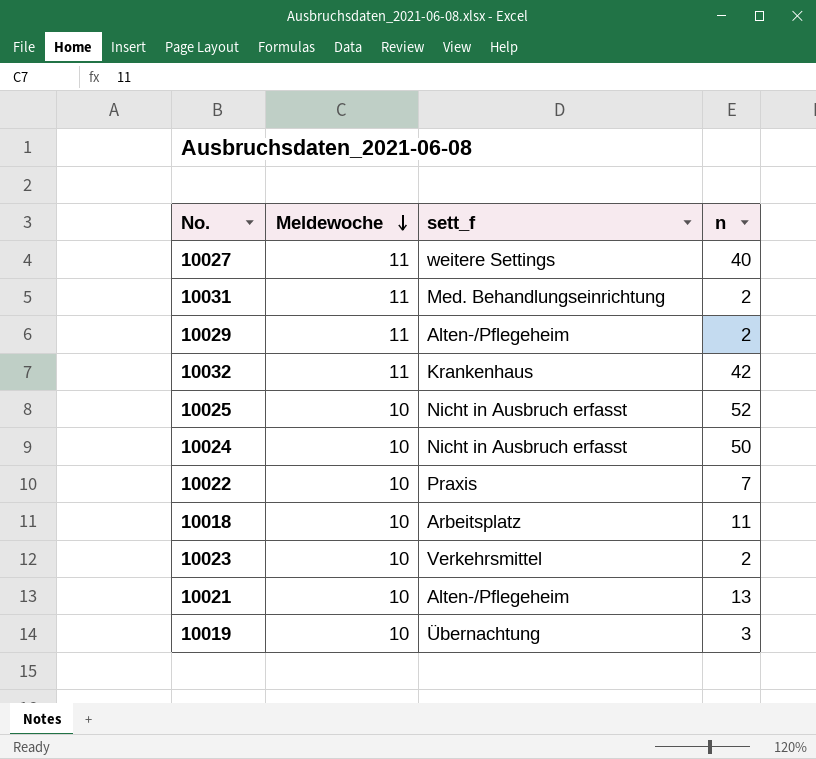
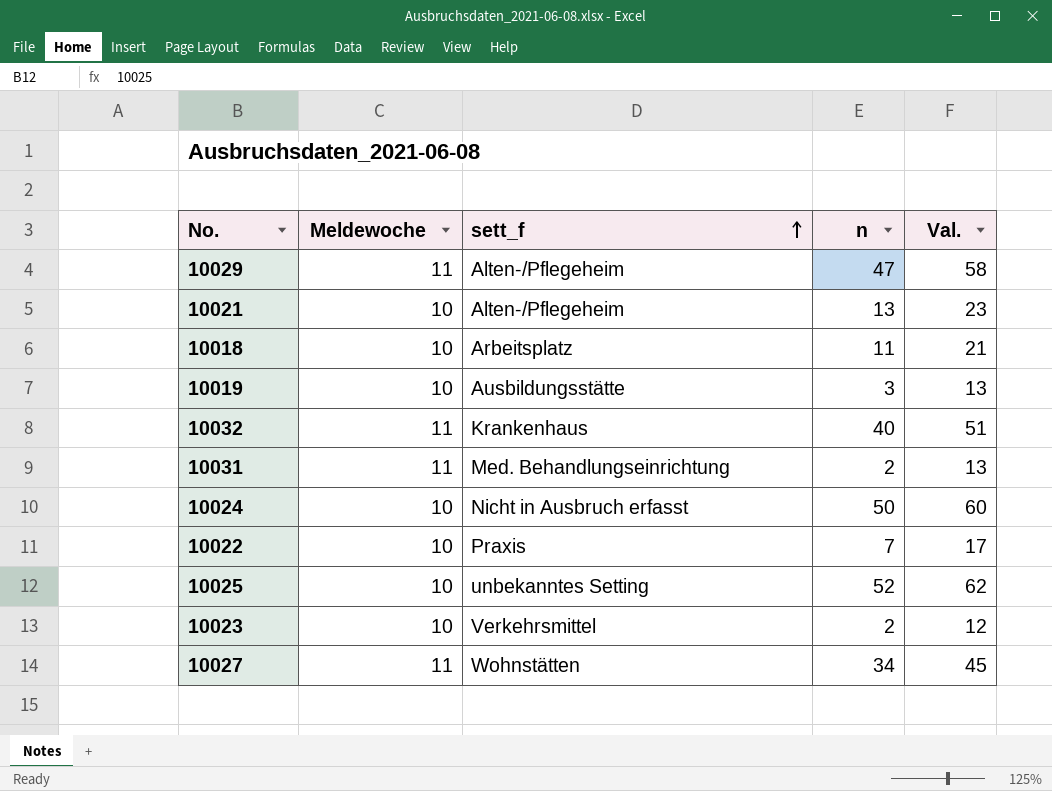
row order: Meldewoche descending -> sett_f ascending
column Val. | formula: none -> [Meldewoche] + [n]
10029 | n: 2 -> 47
10019 | sett_f: Übernachtung -> Ausbildungsstätte
10032 | n: 42 -> 40
10025 | sett_f: Nicht in Ausbruch erfasst -> unbekanntes Setting
10027 | sett_f: weitere Settings -> Wohnstätten
10027 | n: 40 -> 34

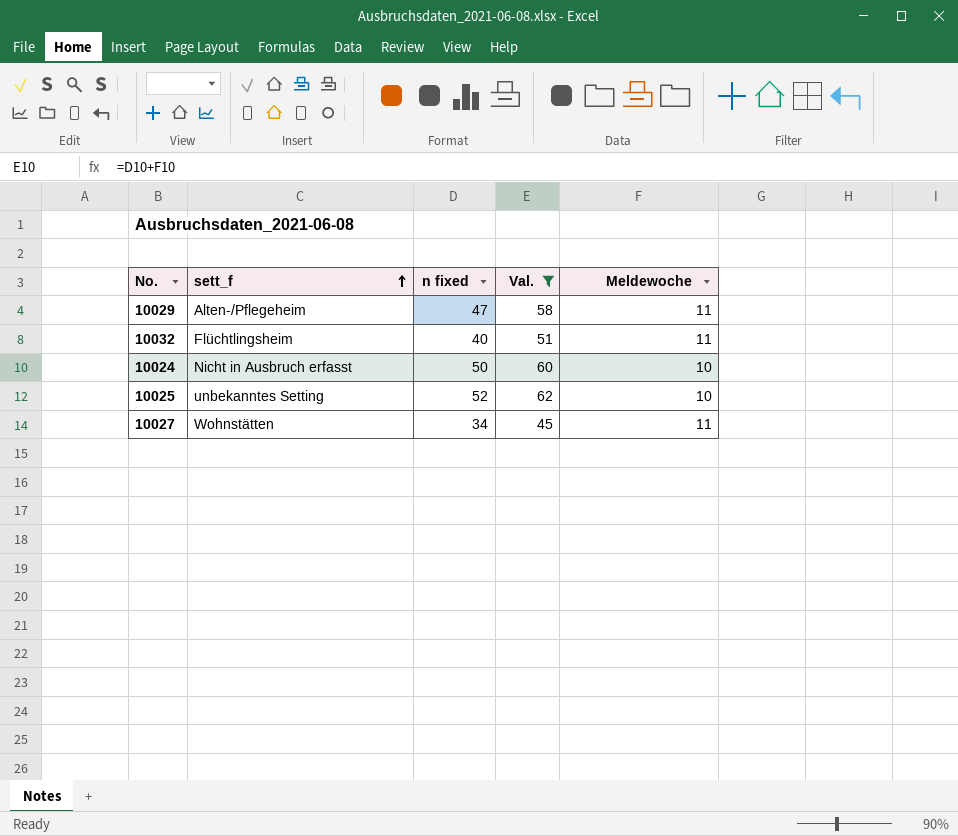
filter: none -> Val. >= 45
column name: n -> n fixed
column Meldewoche | position: 2 -> 5
10032 | sett_f: Krankenhaus -> Flüchtlingsheim

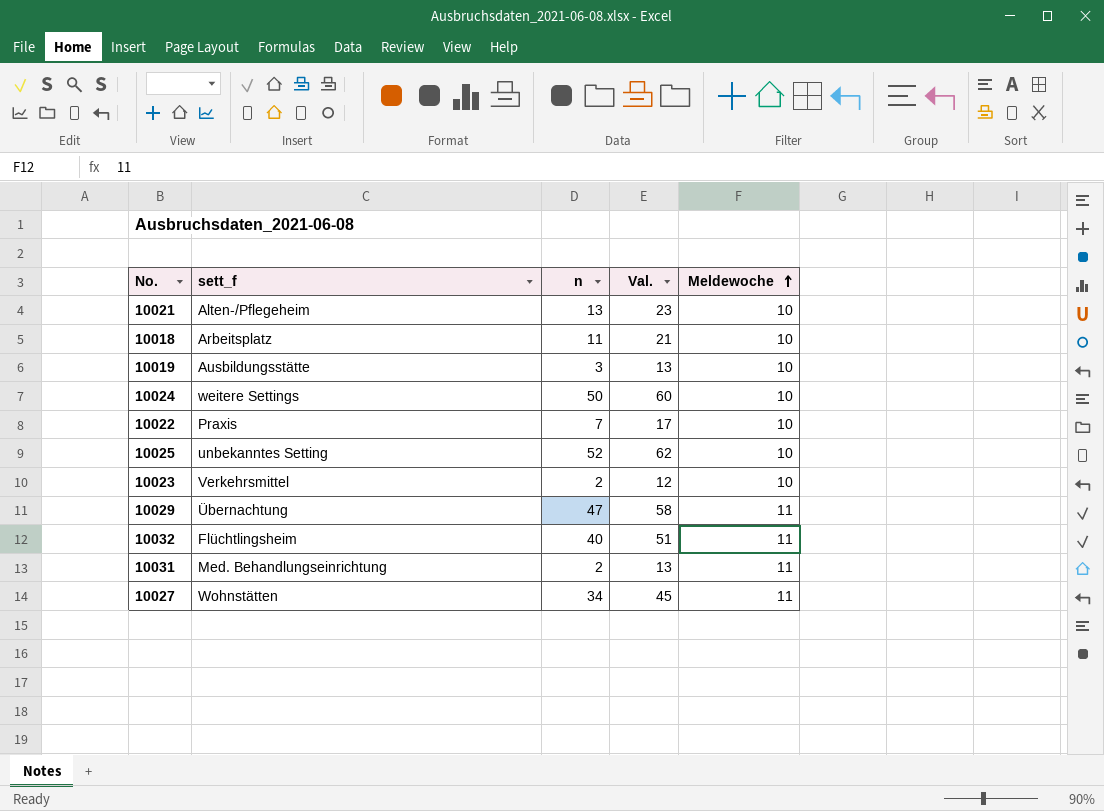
filter: Val. >= 45 -> none
row order: sett_f ascending -> Meldewoche ascending
column name: n fixed -> n
10024 | sett_f: Nicht in Ausbruch erfasst -> weitere Settings
10029 | sett_f: Alten-/Pflegeheim -> Übernachtung

